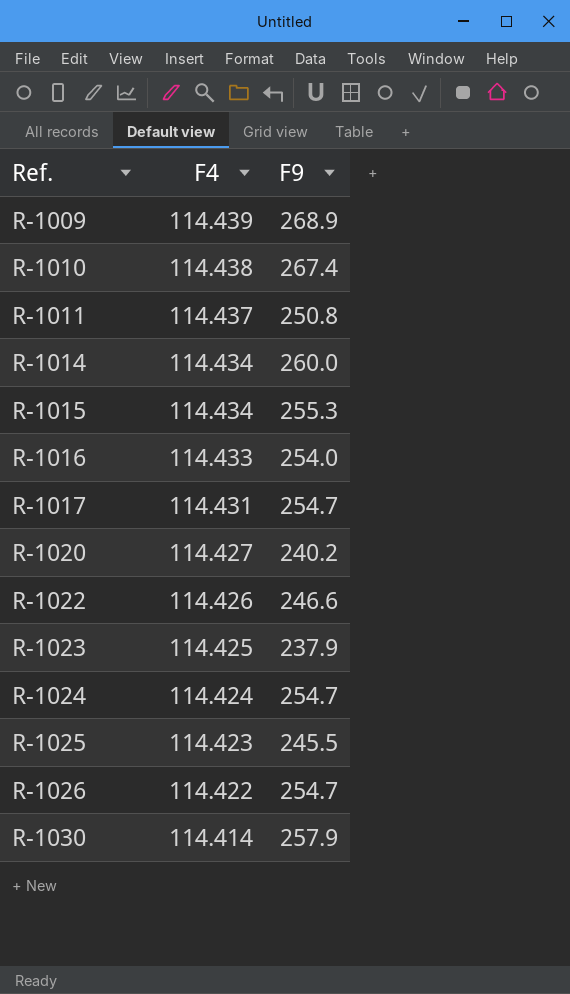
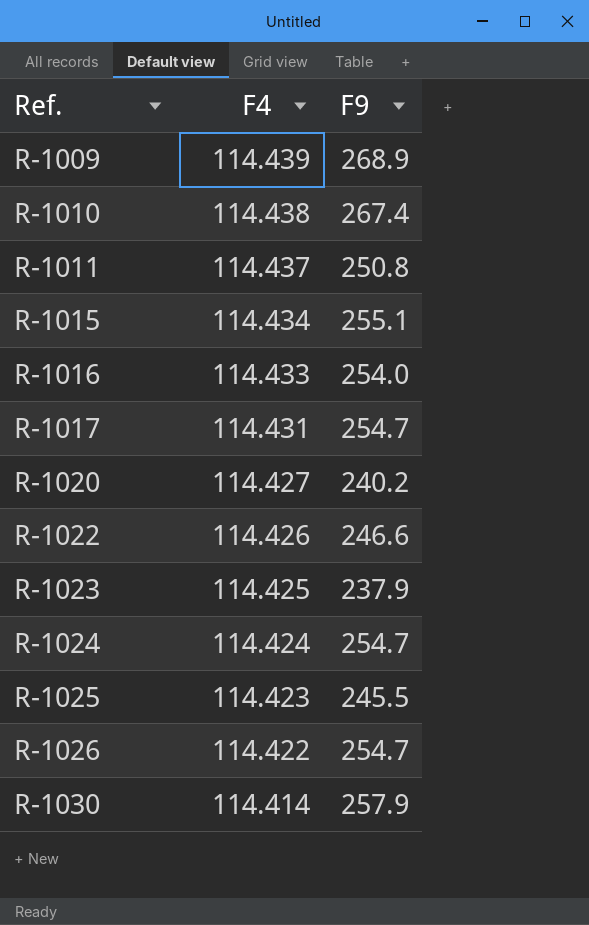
row R-1014: 114.434 | 260.0 -> none
R-1015 | F9: 255.3 -> 255.1

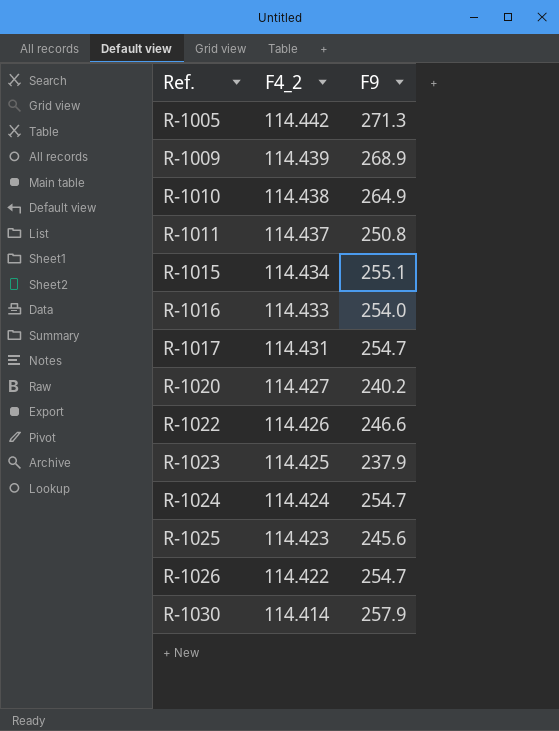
column name: F4 -> F4_2
row R-1005: none -> 114.442 | 271.3
R-1010 | F9: 267.4 -> 264.9
R-1025 | F9: 245.5 -> 245.6

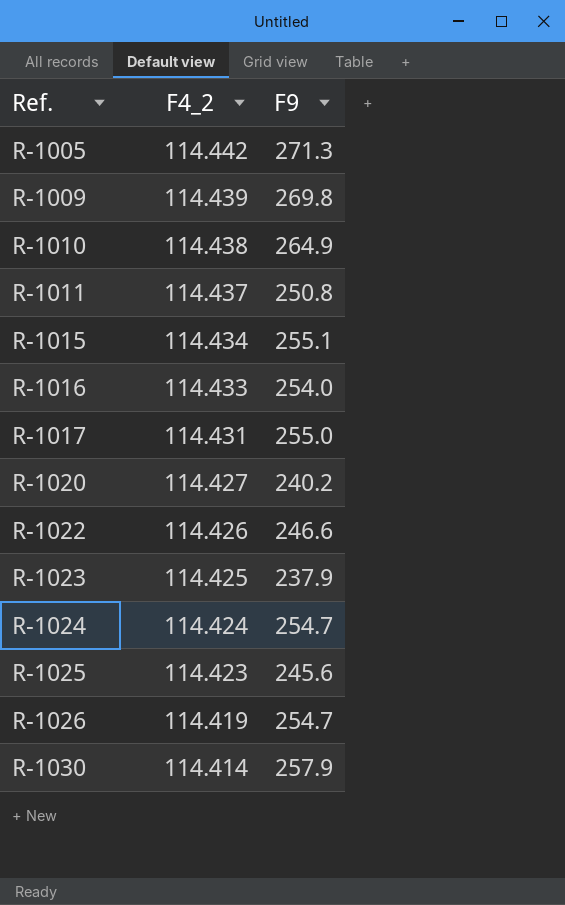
R-1009 | F9: 268.9 -> 269.8
R-1017 | F9: 254.7 -> 255.0
R-1026 | F4_2: 114.422 -> 114.419

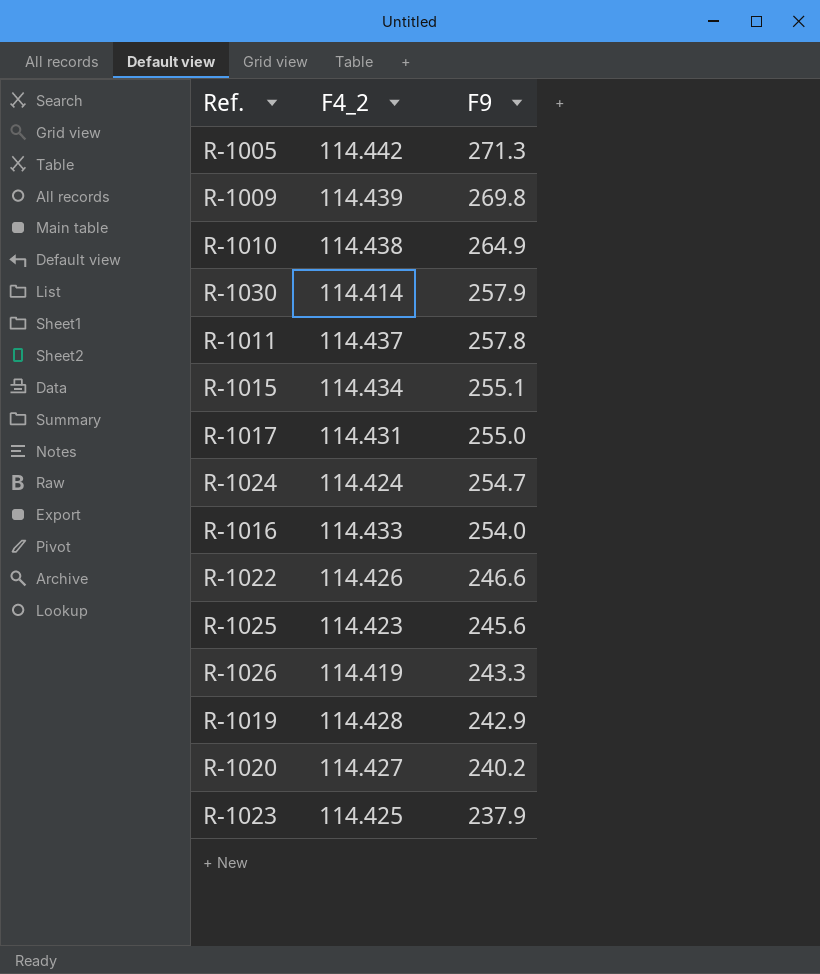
row order: Ref. ascending -> F9 descending
R-1011 | F9: 250.8 -> 257.8
R-1026 | F9: 254.7 -> 243.3
row R-1019: none -> 114.428 | 242.9

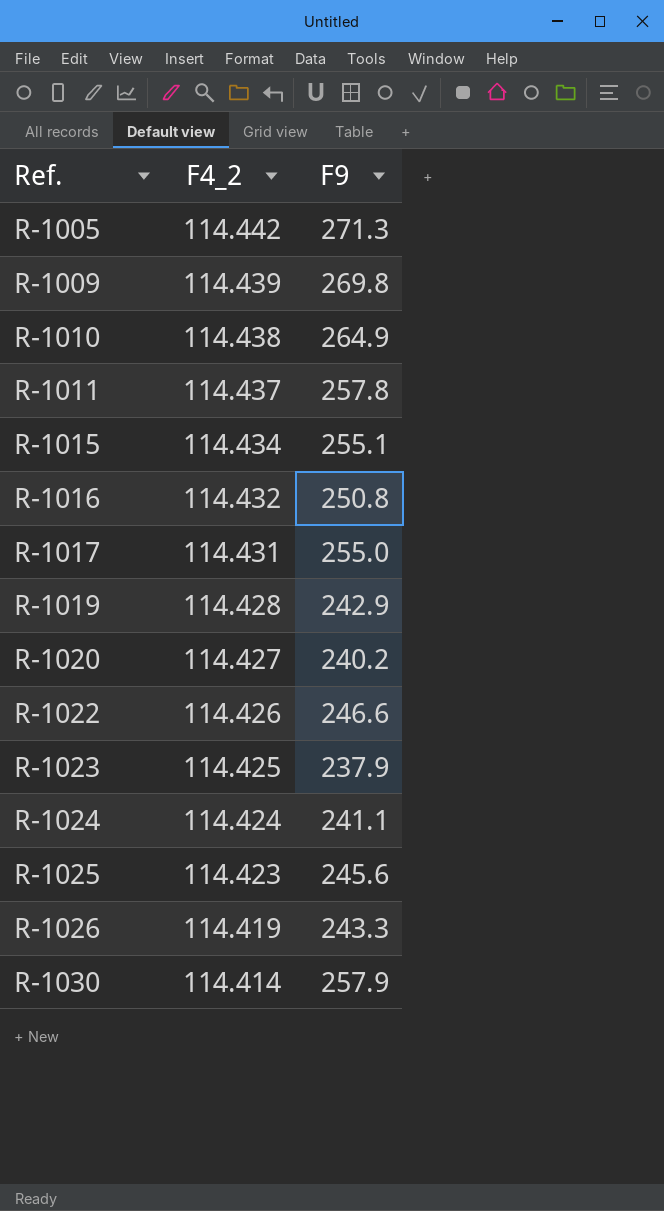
row order: F9 descending -> Ref. ascending
R-1016 | F4_2: 114.433 -> 114.432
R-1016 | F9: 254.0 -> 250.8
R-1024 | F9: 254.7 -> 241.1

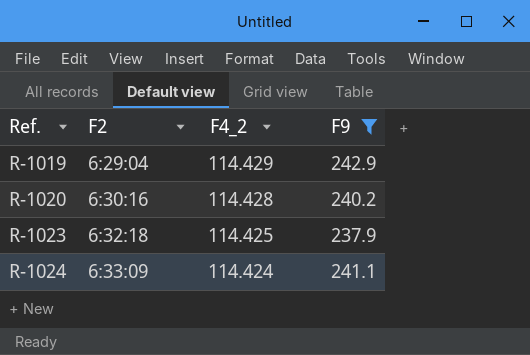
filter: none -> F9 <= 242.9
column F2 | position: none -> 2
R-1019 | F4_2: 114.428 -> 114.429
R-1020 | F4_2: 114.427 -> 114.428

